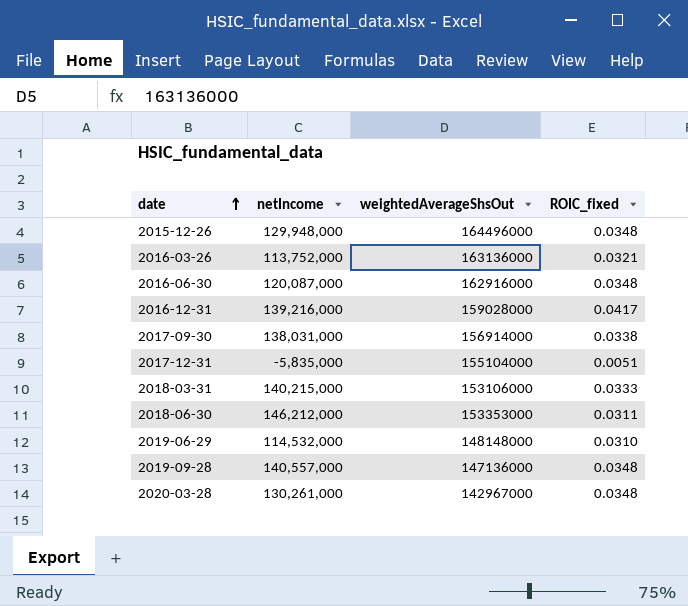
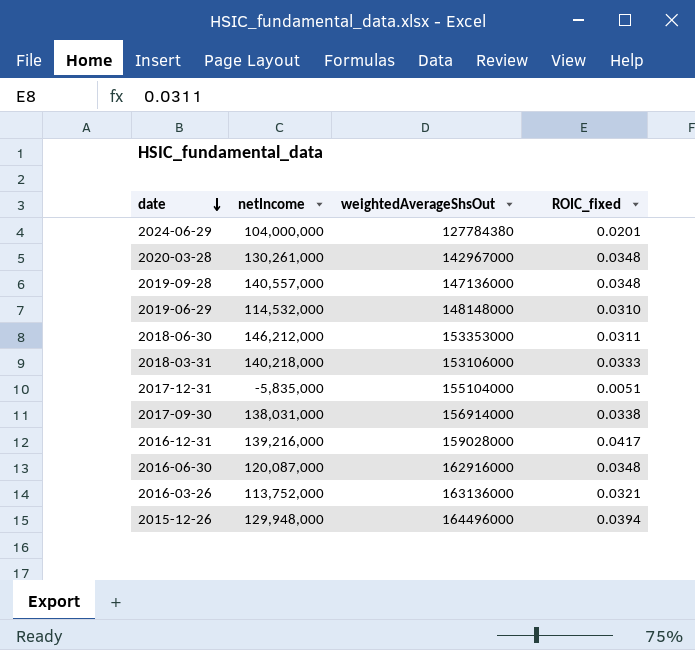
row order: date ascending -> date descending
row 2024-06-29: none -> 104,000,000 | 127784380 | 0.0201
2018-03-31 | netIncome: 140,215,000 -> 140,218,000
2015-12-26 | ROIC_fixed: 0.0348 -> 0.0394

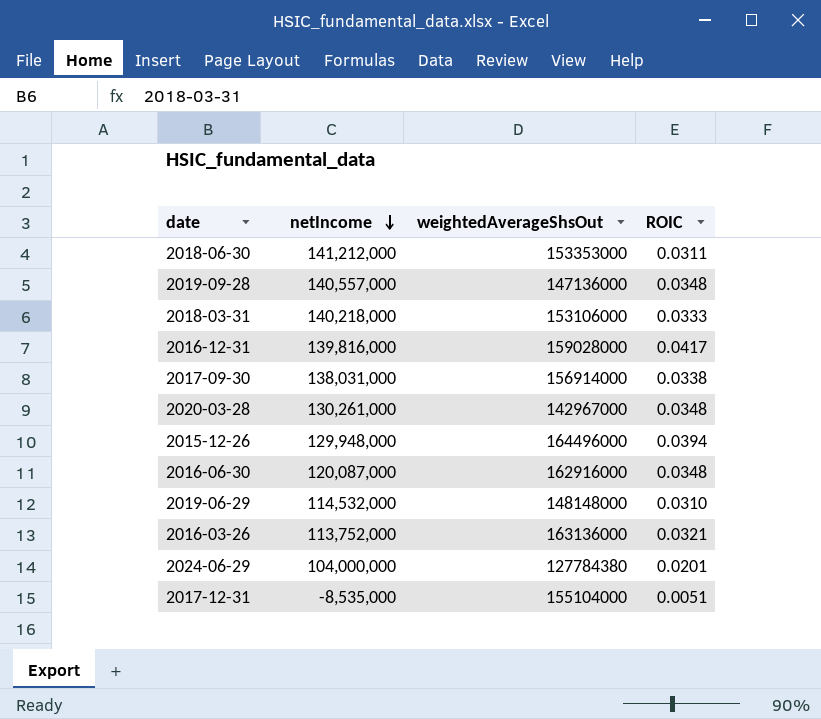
row order: date descending -> netIncome descending
column name: ROIC_fixed -> ROIC
2018-06-30 | netIncome: 146,212,000 -> 141,212,000
2016-12-31 | netIncome: 139,216,000 -> 139,816,000
2017-12-31 | netIncome: -5,835,000 -> -8,535,000

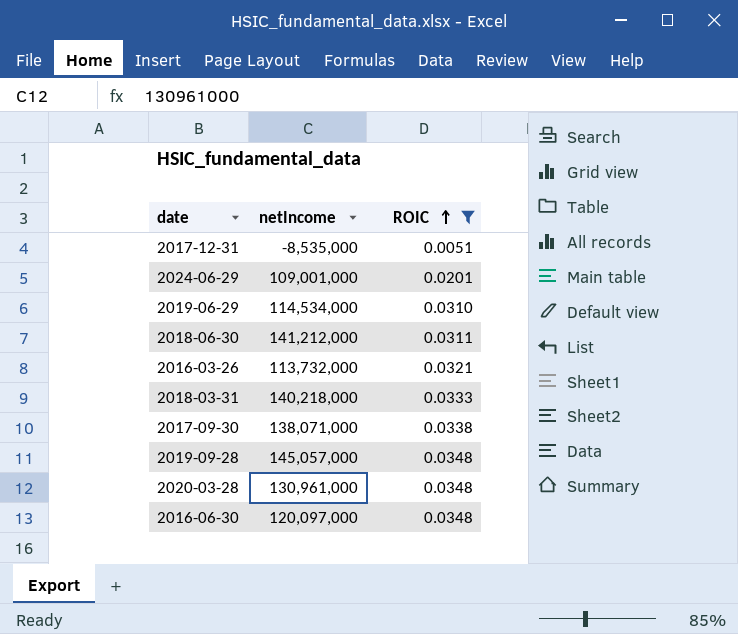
filter: none -> ROIC <= 0.0348
row order: netIncome descending -> ROIC ascending
column weightedAverageShsOut | position: 3 -> none
2024-06-29 | netIncome: 104,000,000 -> 109,001,000
2019-06-29 | netIncome: 114,532,000 -> 114,534,000
2016-03-26 | netIncome: 113,752,000 -> 113,732,000
2017-09-30 | netIncome: 138,031,000 -> 138,071,000
2019-09-28 | netIncome: 140,557,000 -> 145,057,000
2020-03-28 | netIncome: 130,261,000 -> 130,961,000
2016-06-30 | netIncome: 120,087,000 -> 120,097,000

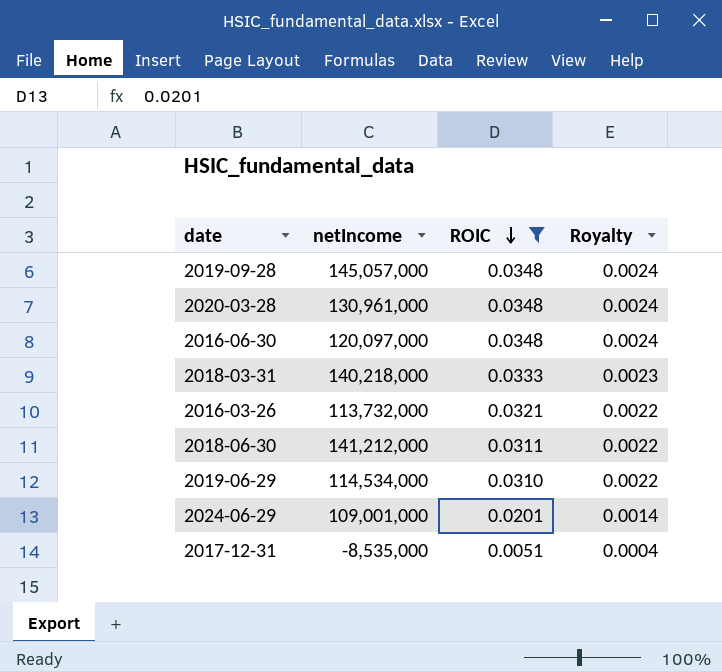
row order: ROIC ascending -> ROIC descending
column Royalty | formula: none -> [ROIC] * 0.07
row 2017-09-30: 138,071,000 | 0.0338 -> none

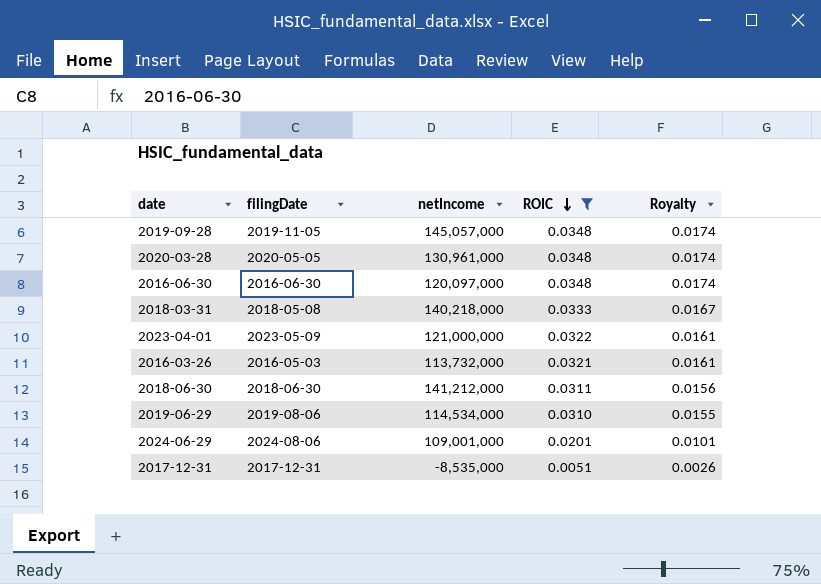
column filingDate | position: none -> 2
column Royalty | formula: [ROIC] * 0.07 -> [ROIC] * 0.5
row 2023-04-01: none -> 2023-05-09 | 121,000,000 | 0.0322 | 0.0161

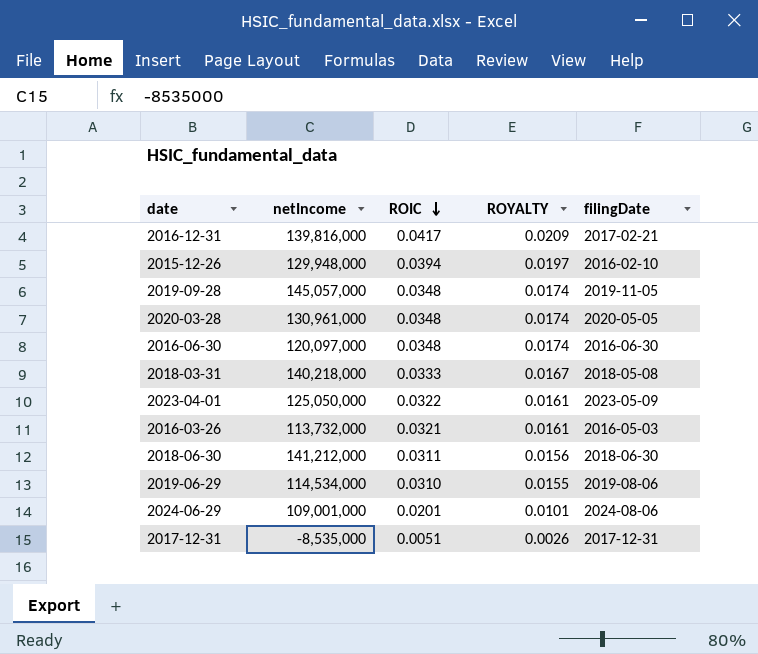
filter: ROIC <= 0.0348 -> none
column name: Royalty -> ROYALTY
column filingDate | position: 2 -> 5
2023-04-01 | netIncome: 121,000,000 -> 125,050,000

